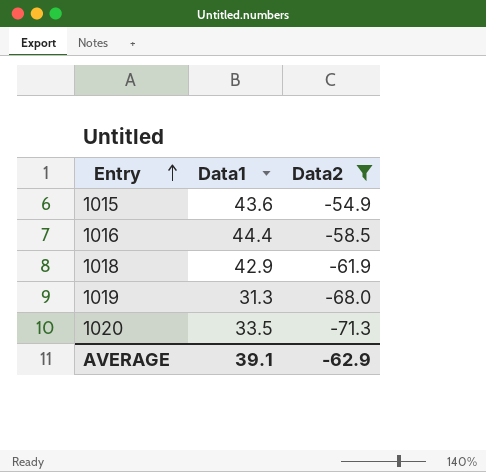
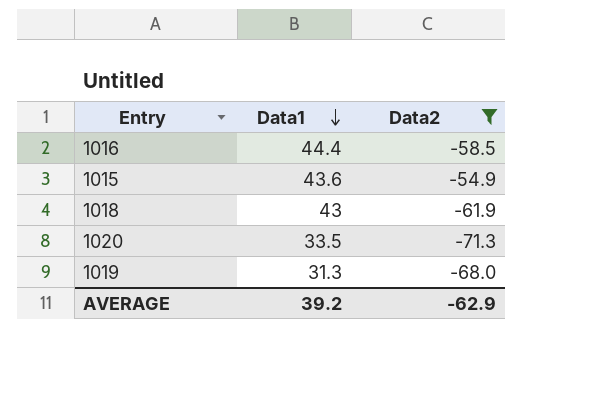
row order: Entry ascending -> Data1 descending
1018 | Data1: 42.9 -> 43
AVERAGE | Data1: 39.1 -> 39.2

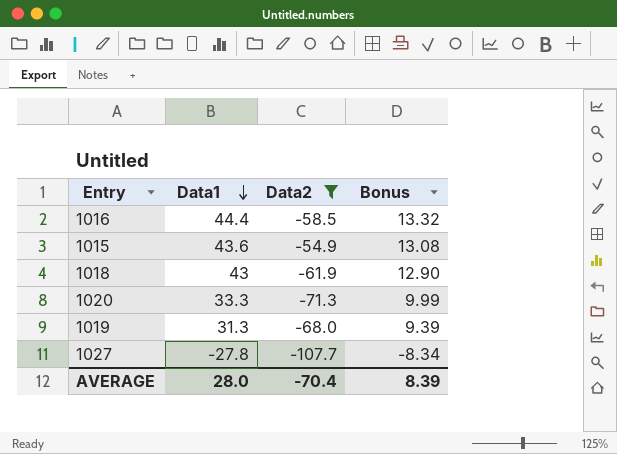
column Bonus | formula: none -> [Data1] * 0.3
1020 | Data1: 33.5 -> 33.3
row 1027: none -> -27.8 | -107.7 | -8.34
AVERAGE | Data1: 39.2 -> 28.0
AVERAGE | Data2: -62.9 -> -70.4

